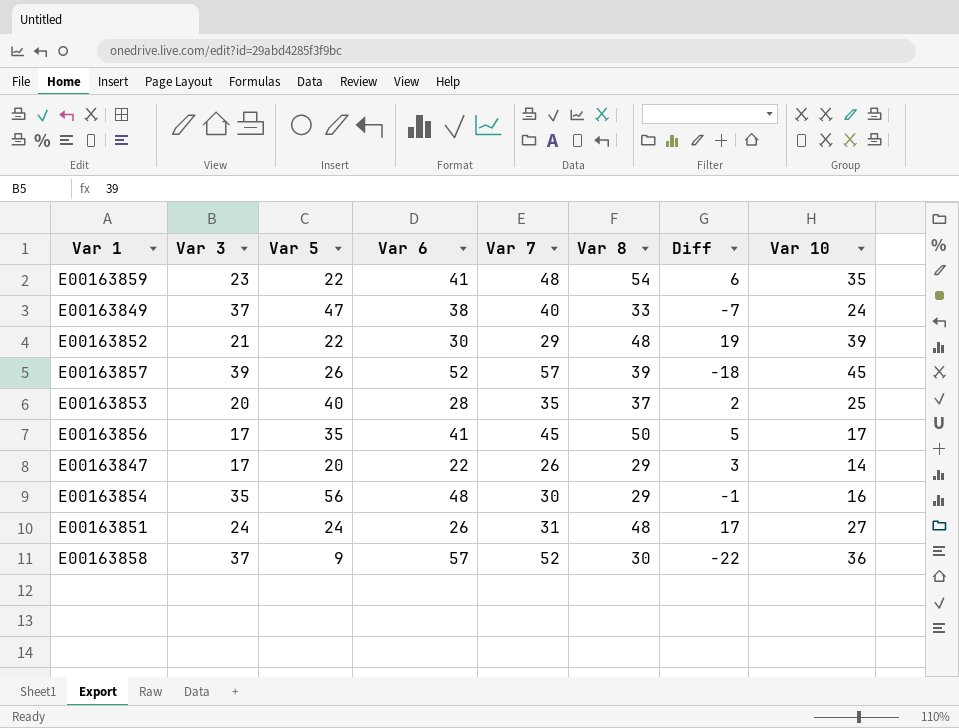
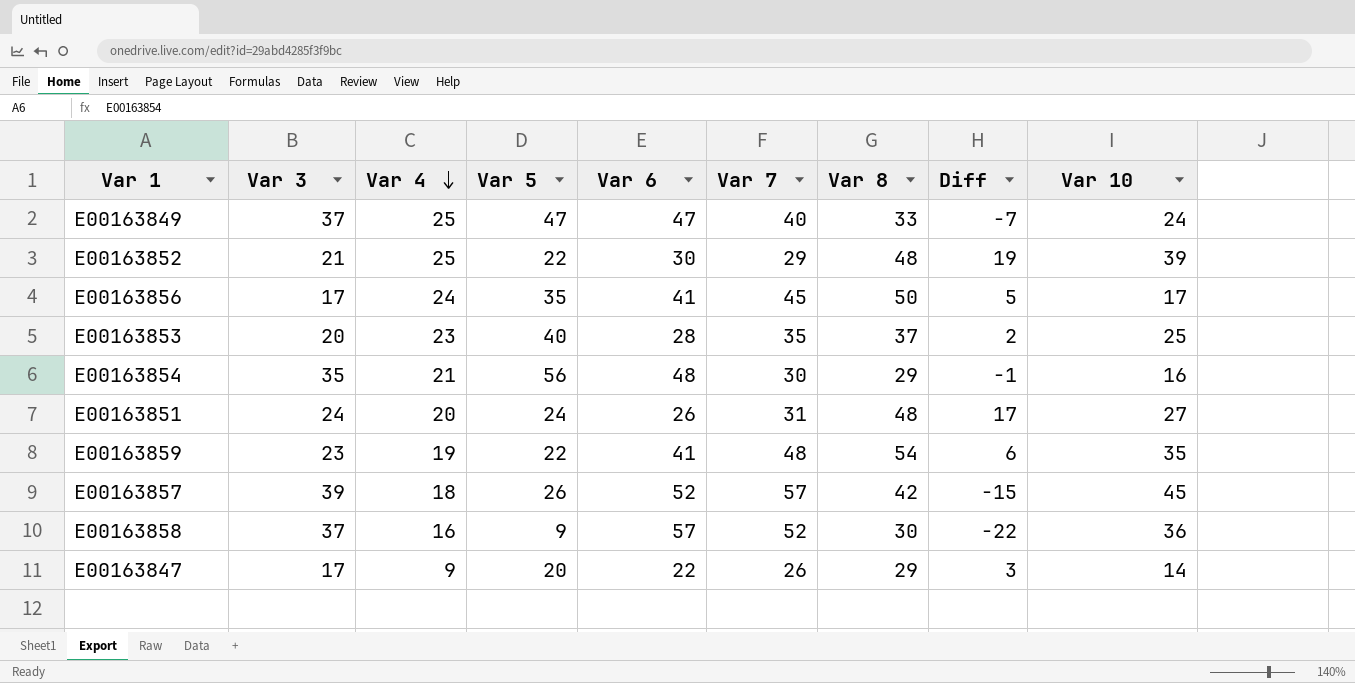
row order: none -> Var 4 descending
column Var 4 | position: none -> 3
E00163849 | Var 6: 38 -> 47
E00163857 | Var 8: 39 -> 42
E00163857 | Diff: -18 -> -15

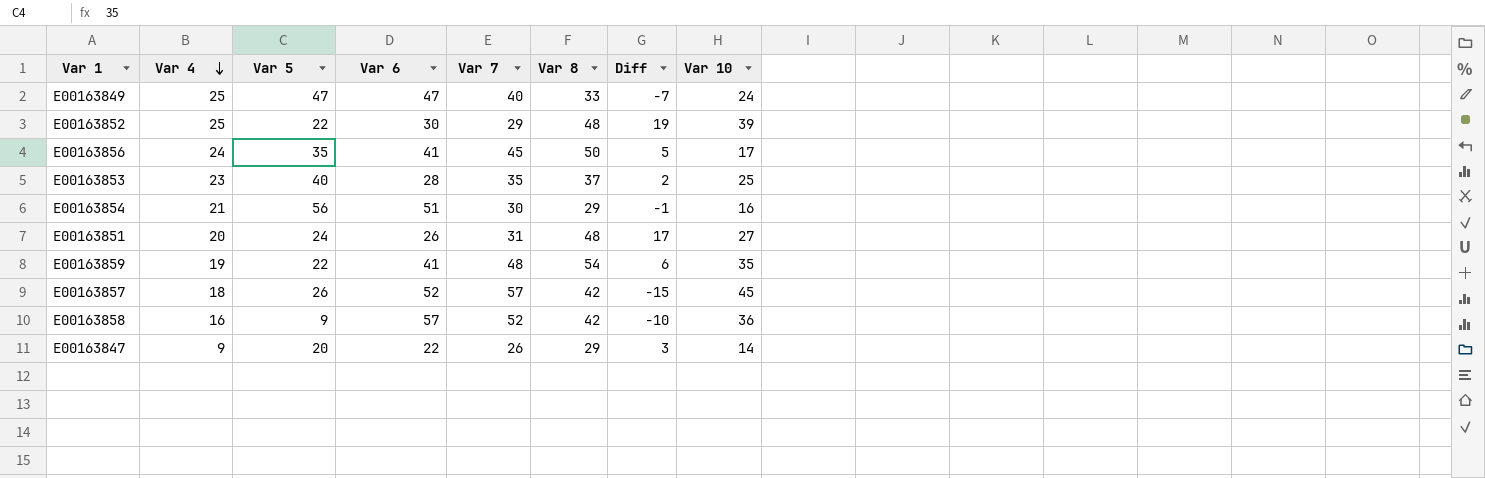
column Var 3 | position: 2 -> none
E00163854 | Var 6: 48 -> 51
E00163858 | Var 8: 30 -> 42
E00163858 | Diff: -22 -> -10

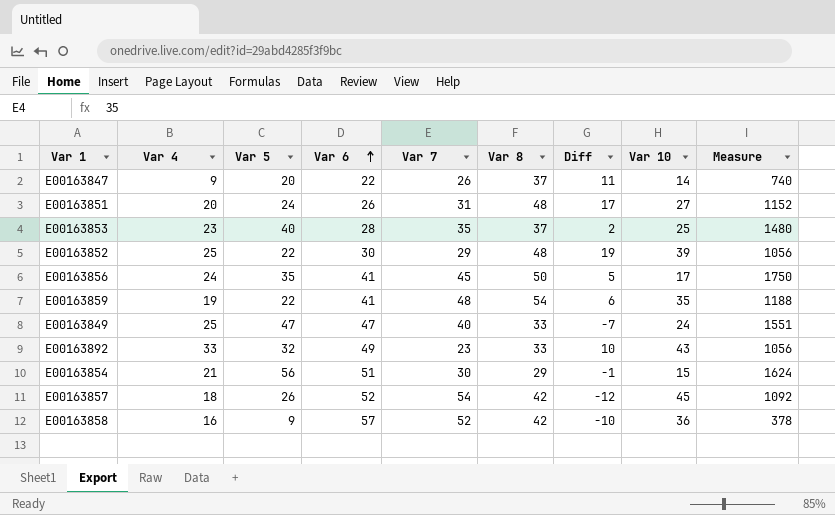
row order: Var 4 descending -> Var 6 ascending
column Measure | formula: none -> [Var 5] * [Var 8]
E00163847 | Var 8: 29 -> 37
E00163847 | Diff: 3 -> 11
row E00163892: none -> 33 | 32 | 49 | 23 | 33 | 10 | 43 | 1056
E00163854 | Var 10: 16 -> 15
E00163857 | Var 7: 57 -> 54
E00163857 | Diff: -15 -> -12

